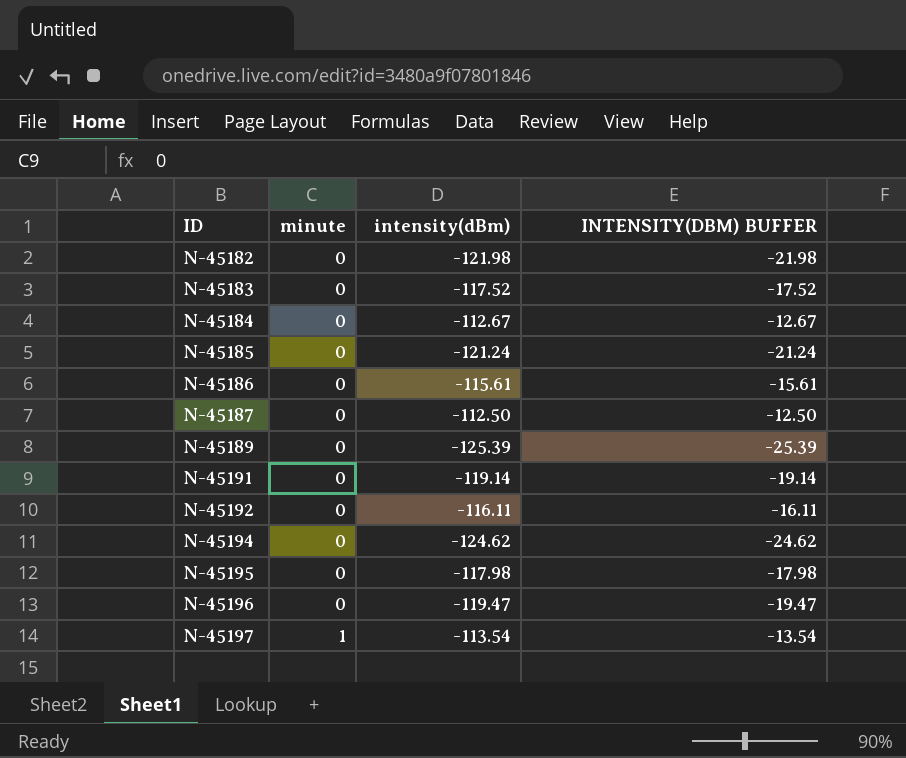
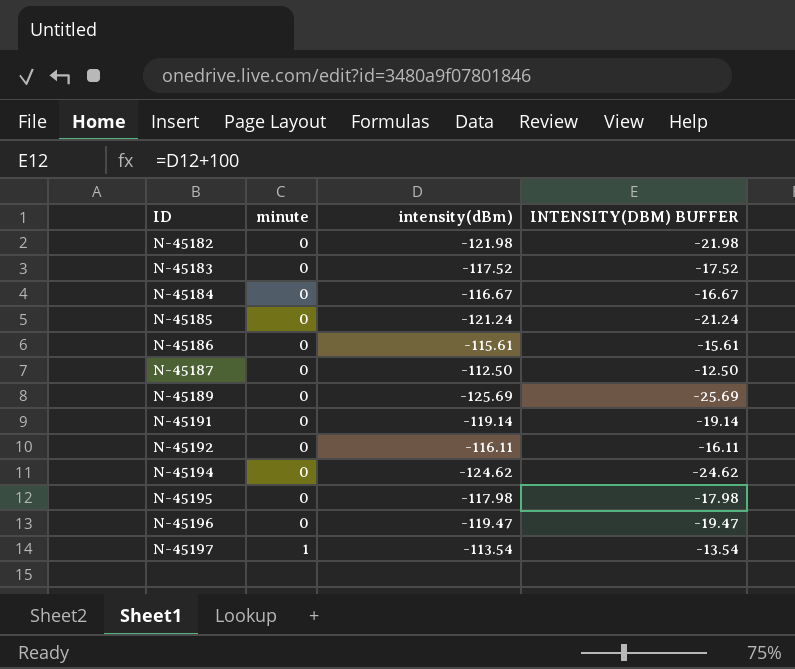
N-45184 | intensity(dBm): -112.67 -> -116.67
N-45184 | INTENSITY(DBM) BUFFER: -12.67 -> -16.67
N-45189 | intensity(dBm): -125.39 -> -125.69
N-45189 | INTENSITY(DBM) BUFFER: -25.39 -> -25.69

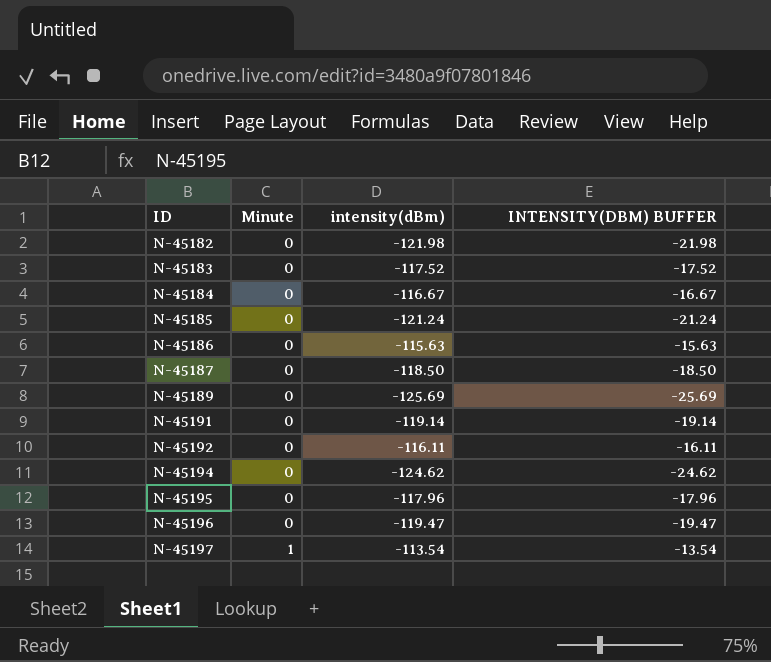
column name: minute -> Minute
N-45186 | intensity(dBm): -115.61 -> -115.63
N-45186 | INTENSITY(DBM) BUFFER: -15.61 -> -15.63
N-45187 | intensity(dBm): -112.50 -> -118.50
N-45187 | INTENSITY(DBM) BUFFER: -12.50 -> -18.50
N-45195 | intensity(dBm): -117.98 -> -117.96
N-45195 | INTENSITY(DBM) BUFFER: -17.98 -> -17.96

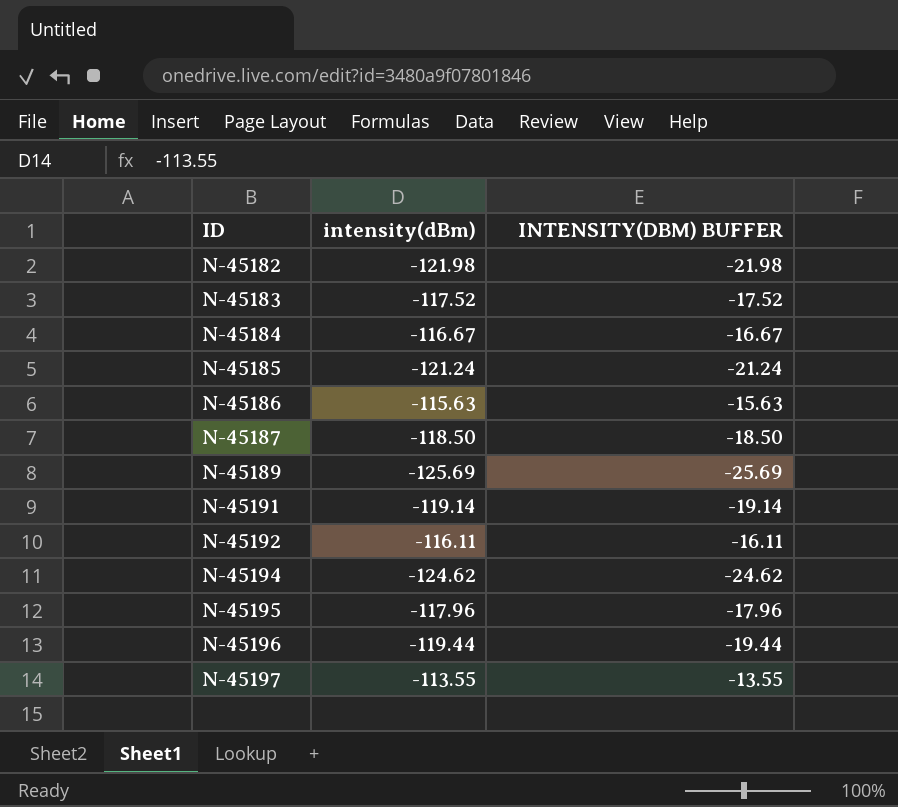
column Minute | position: 2 -> none
N-45196 | intensity(dBm): -119.47 -> -119.44
N-45196 | INTENSITY(DBM) BUFFER: -19.47 -> -19.44
N-45197 | intensity(dBm): -113.54 -> -113.55
N-45197 | INTENSITY(DBM) BUFFER: -13.54 -> -13.55

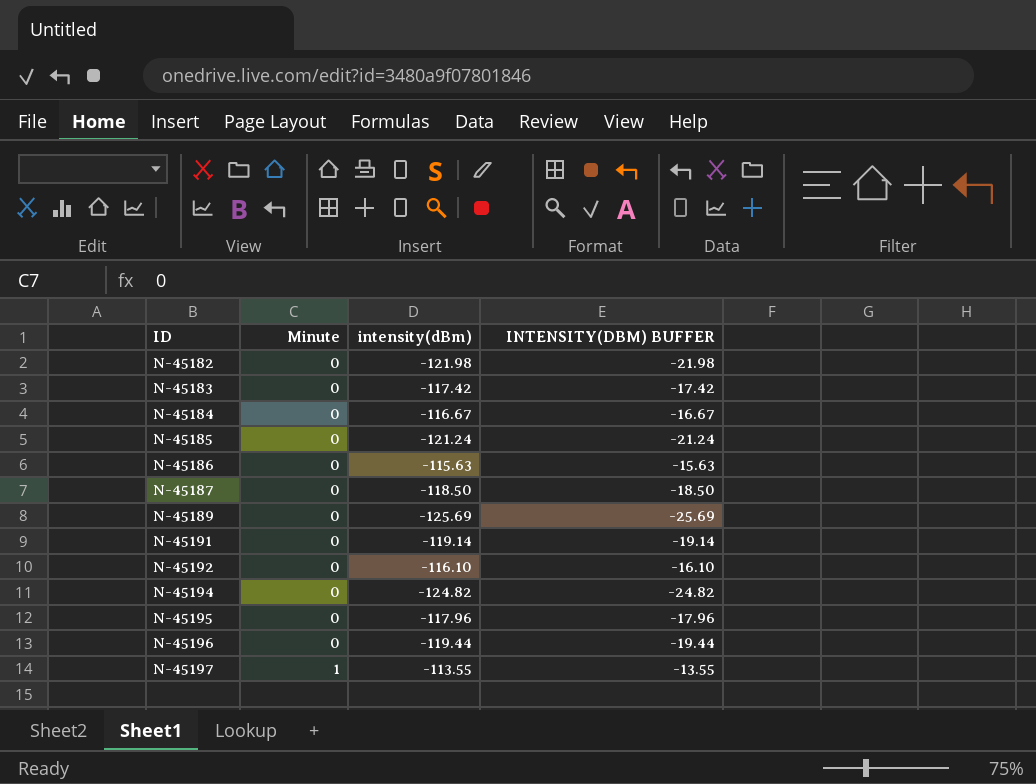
column Minute | position: none -> 2
N-45183 | intensity(dBm): -117.52 -> -117.42
N-45183 | INTENSITY(DBM) BUFFER: -17.52 -> -17.42
N-45192 | intensity(dBm): -116.11 -> -116.10
N-45192 | INTENSITY(DBM) BUFFER: -16.11 -> -16.10
N-45194 | intensity(dBm): -124.62 -> -124.82
N-45194 | INTENSITY(DBM) BUFFER: -24.62 -> -24.82

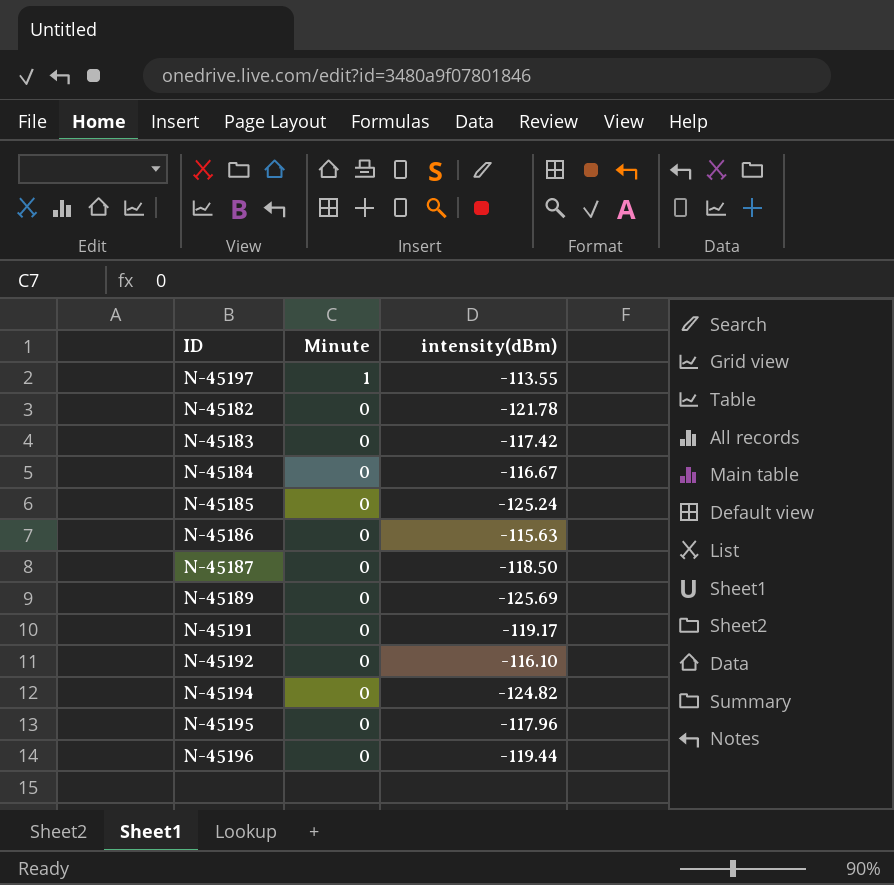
row order: ID ascending -> Minute descending
column INTENSITY(DBM) BUFFER | formula: [intensity(dBm)] + 100 -> none
N-45182 | intensity(dBm): -121.98 -> -121.78
N-45185 | intensity(dBm): -121.24 -> -125.24
N-45191 | intensity(dBm): -119.14 -> -119.17

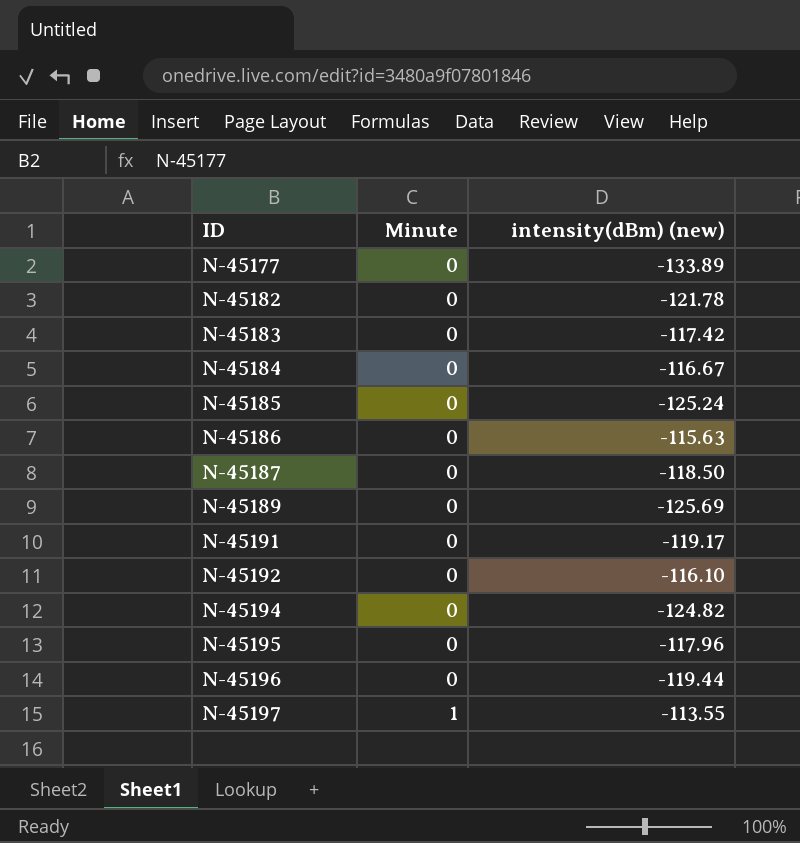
row order: Minute descending -> ID ascending
column name: intensity(dBm) -> intensity(dBm) (new)
row N-45177: none -> 0 | -133.89

